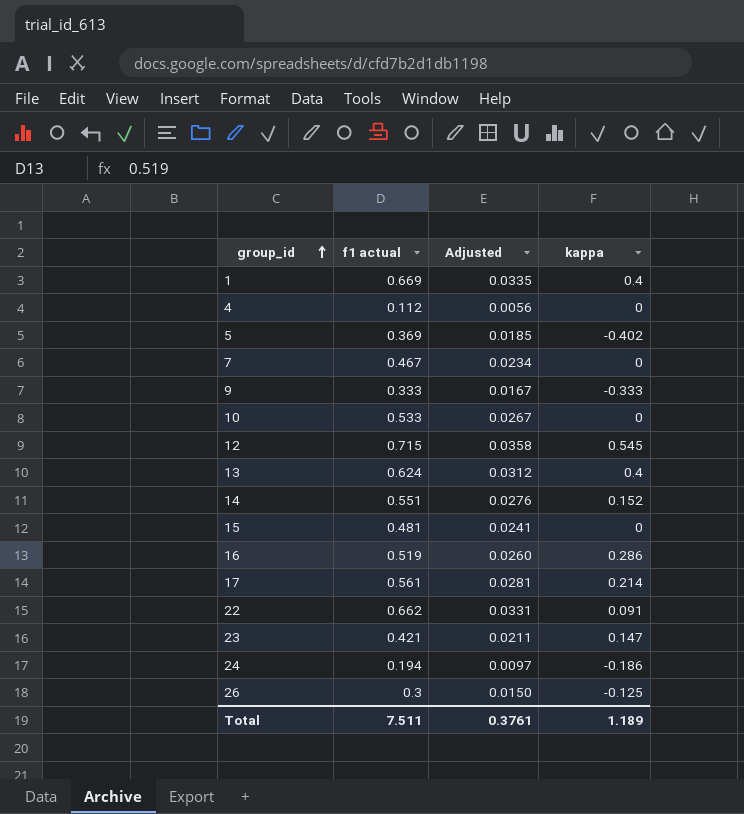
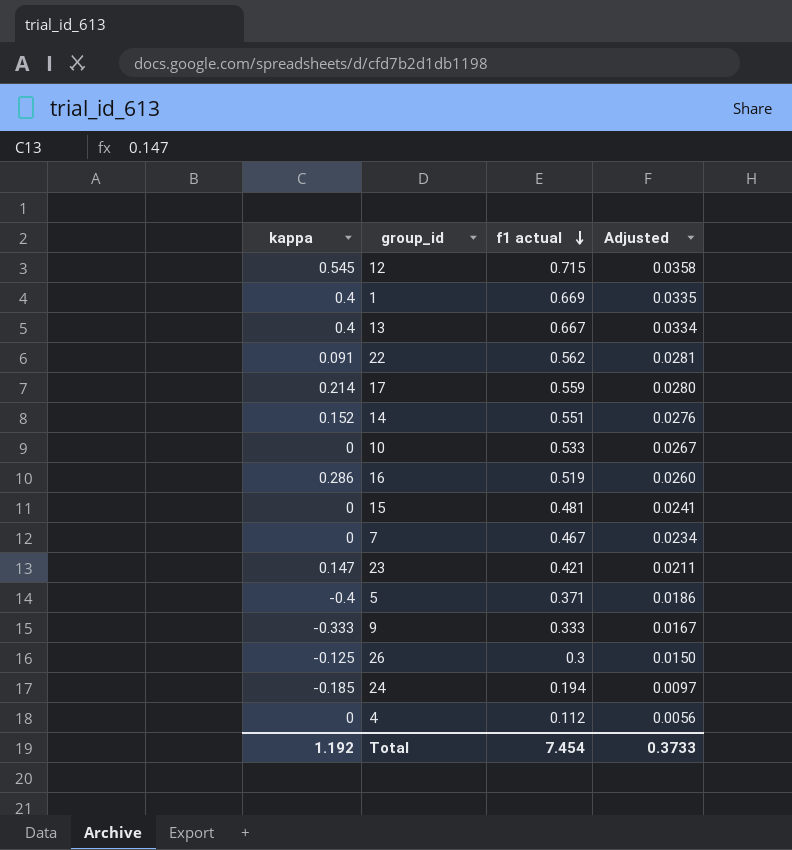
row order: group_id ascending -> f1 actual descending
column kappa | position: 4 -> 1
13 | f1 actual: 0.624 -> 0.667
13 | Adjusted: 0.0312 -> 0.0334
22 | f1 actual: 0.662 -> 0.562
22 | Adjusted: 0.0331 -> 0.0281
17 | f1 actual: 0.561 -> 0.559
17 | Adjusted: 0.0281 -> 0.0280
5 | kappa: -0.402 -> -0.4
5 | f1 actual: 0.369 -> 0.371
5 | Adjusted: 0.0185 -> 0.0186
24 | kappa: -0.186 -> -0.185
Total | kappa: 1.189 -> 1.192
Total | f1 actual: 7.511 -> 7.454
Total | Adjusted: 0.3761 -> 0.3733

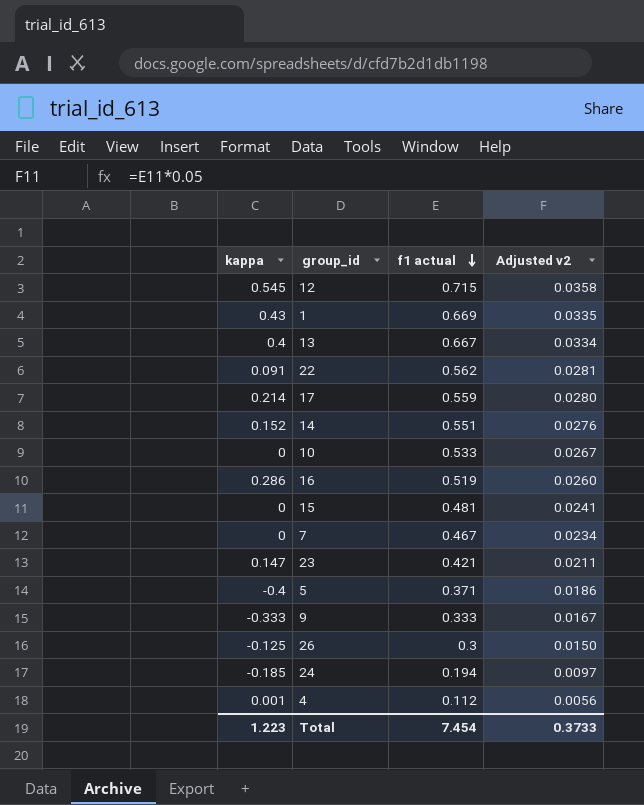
column name: Adjusted -> Adjusted v2
1 | kappa: 0.4 -> 0.43
4 | kappa: 0 -> 0.001
Total | kappa: 1.192 -> 1.223

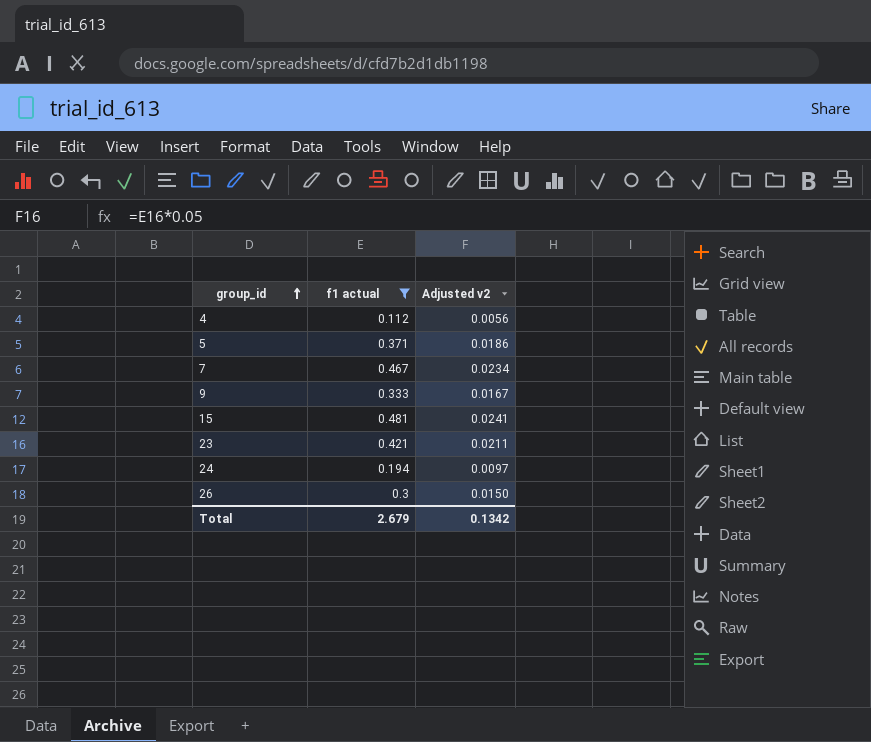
filter: none -> f1 actual <= 0.481
row order: f1 actual descending -> group_id ascending
column kappa | position: 1 -> none
Total | f1 actual: 7.454 -> 2.679
Total | Adjusted v2: 0.3733 -> 0.1342

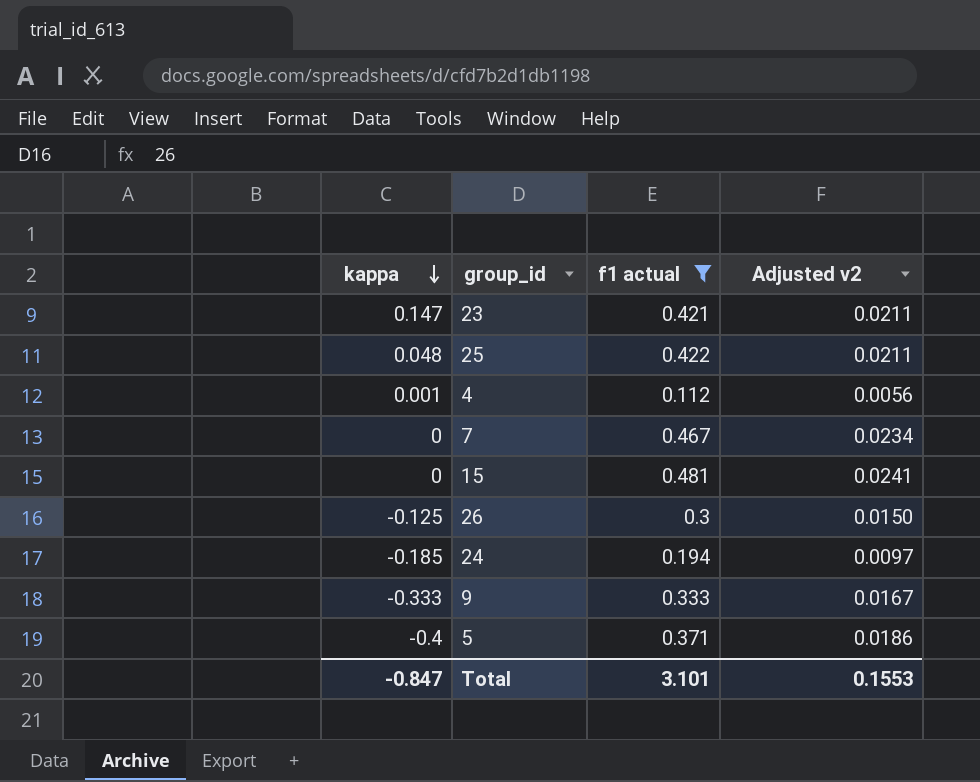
row order: group_id ascending -> kappa descending
column kappa | position: none -> 1
row 25: none -> 0.048 | 0.422 | 0.0211
Total | f1 actual: 2.679 -> 3.101
Total | Adjusted v2: 0.1342 -> 0.1553

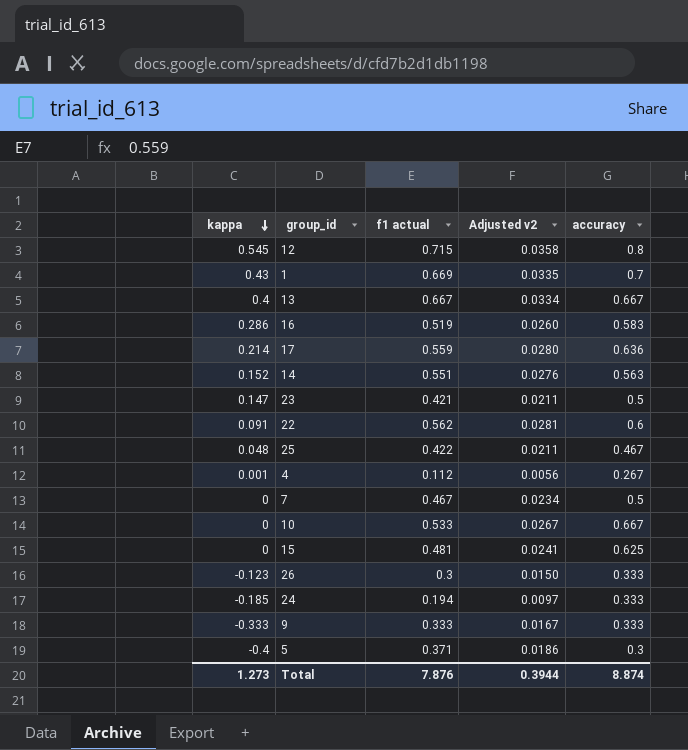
filter: f1 actual <= 0.481 -> none
column accuracy | position: none -> 5
26 | kappa: -0.125 -> -0.123
Total | kappa: -0.847 -> 1.273
Total | f1 actual: 3.101 -> 7.876
Total | Adjusted v2: 0.1553 -> 0.3944

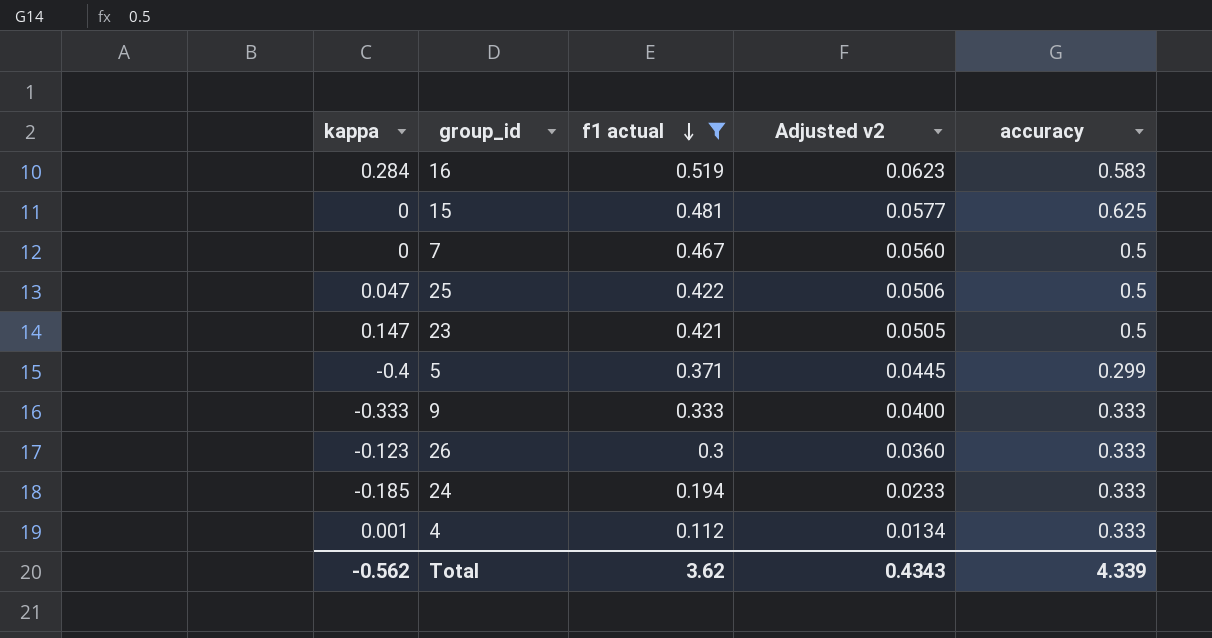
filter: none -> f1 actual <= 0.519
row order: kappa descending -> f1 actual descending
column Adjusted v2 | formula: [f1 actual] * 0.05 -> [f1 actual] * 0.12
16 | kappa: 0.286 -> 0.284
25 | kappa: 0.048 -> 0.047
25 | accuracy: 0.467 -> 0.5
5 | accuracy: 0.3 -> 0.299
4 | accuracy: 0.267 -> 0.333
Total | kappa: 1.273 -> -0.562
Total | f1 actual: 7.876 -> 3.62
Total | Adjusted v2: 0.3944 -> 0.4343
Total | accuracy: 8.874 -> 4.339

